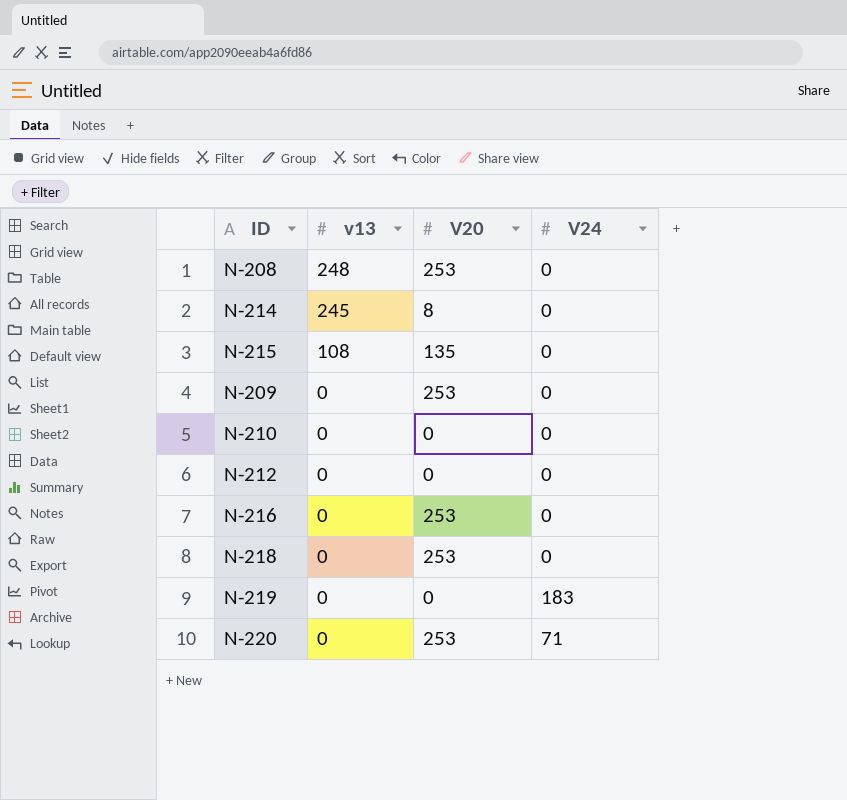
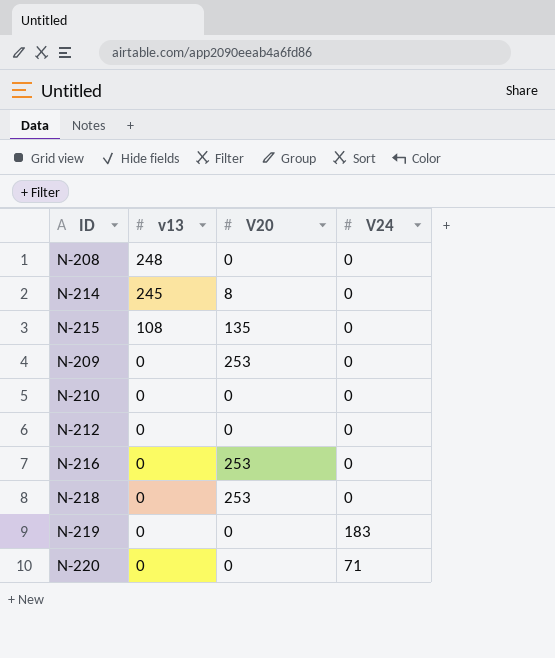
N-208 | V20: 253 -> 0
N-220 | V20: 253 -> 0

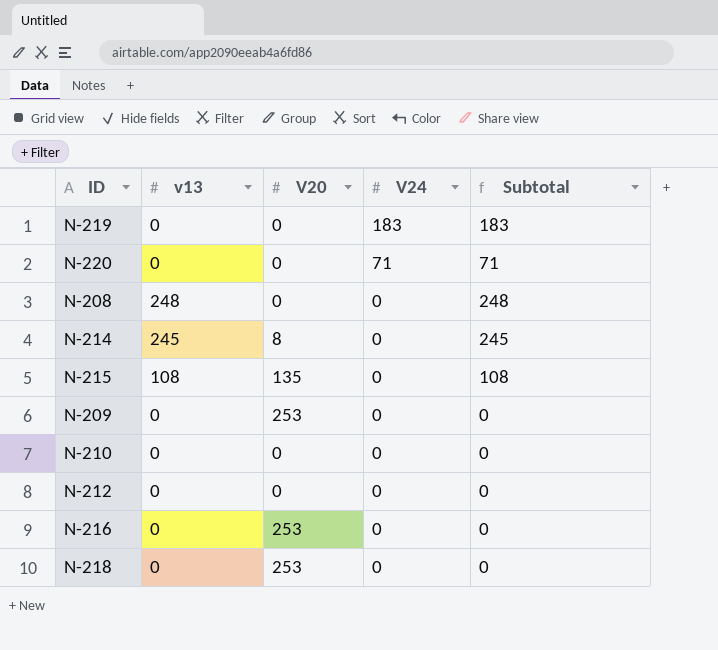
row order: v13 descending -> V24 descending
column Subtotal | formula: none -> [v13] + [V24]

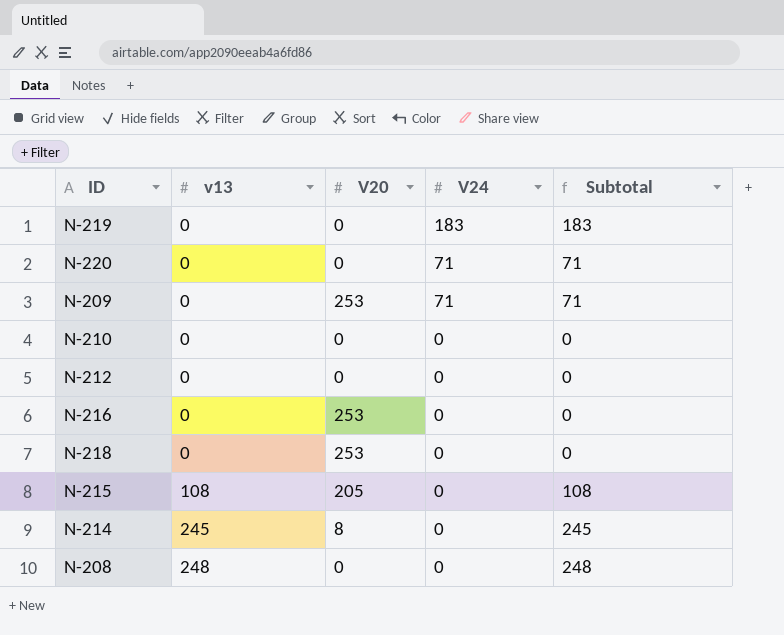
row order: V24 descending -> v13 ascending
N-209 | V24: 0 -> 71
N-209 | Subtotal: 0 -> 71
N-215 | V20: 135 -> 205

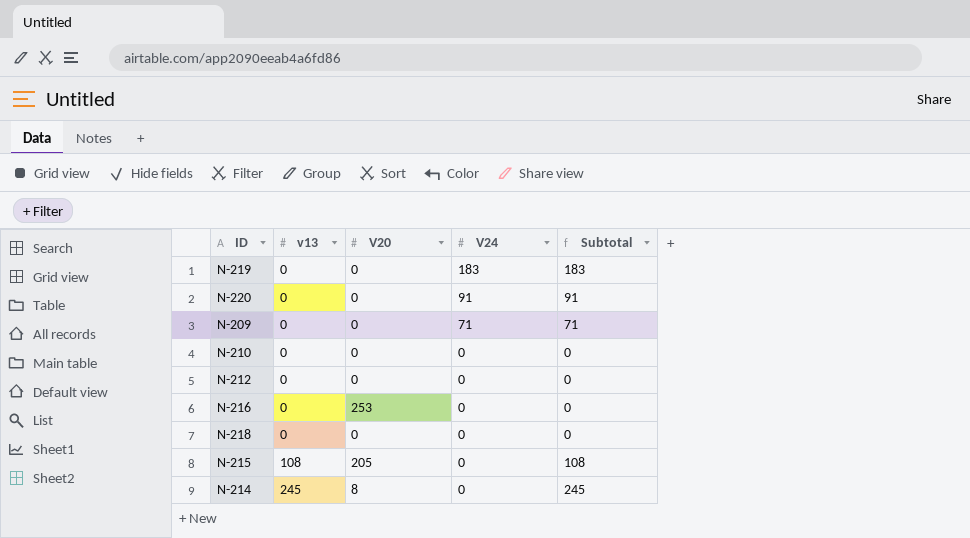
row N-208: 248 | 0 | 0 | 248 -> none
N-220 | V24: 71 -> 91
N-220 | Subtotal: 71 -> 91
N-209 | V20: 253 -> 0
N-218 | V20: 253 -> 0

